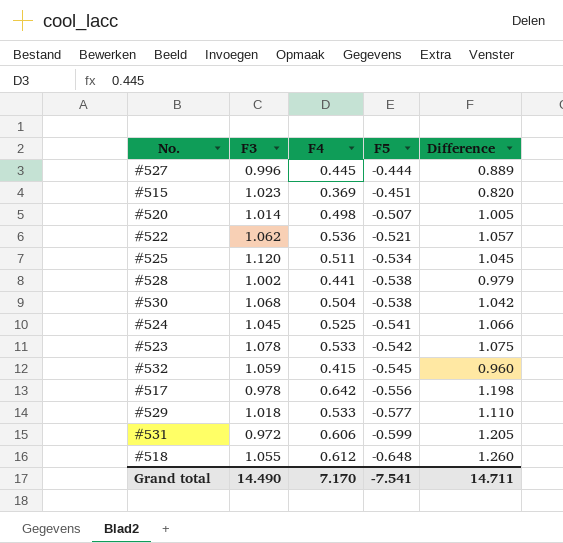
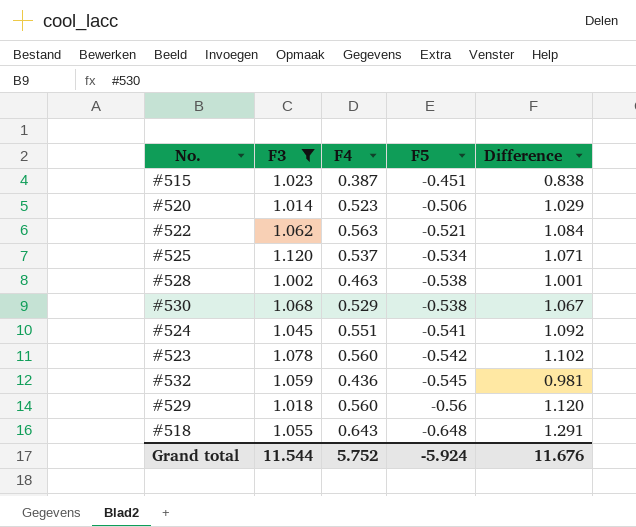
filter: none -> F3 >= 1.002
#515 | F4: 0.369 -> 0.387
#515 | Difference: 0.820 -> 0.838
#520 | F4: 0.498 -> 0.523
#520 | F5: -0.507 -> -0.506
#520 | Difference: 1.005 -> 1.029
#522 | F4: 0.536 -> 0.563
#522 | Difference: 1.057 -> 1.084
#525 | F4: 0.511 -> 0.537
#525 | Difference: 1.045 -> 1.071
#528 | F4: 0.441 -> 0.463
#528 | Difference: 0.979 -> 1.001
#530 | F4: 0.504 -> 0.529
#530 | Difference: 1.042 -> 1.067
#524 | F4: 0.525 -> 0.551
#524 | Difference: 1.066 -> 1.092
#523 | F4: 0.533 -> 0.560
#523 | Difference: 1.075 -> 1.102
#532 | F4: 0.415 -> 0.436
#532 | Difference: 0.960 -> 0.981
#529 | F4: 0.533 -> 0.560
#529 | F5: -0.577 -> -0.56
#529 | Difference: 1.110 -> 1.120
#518 | F4: 0.612 -> 0.643
#518 | Difference: 1.260 -> 1.291
Grand total | F3: 14.490 -> 11.544
Grand total | F4: 7.170 -> 5.752
Grand total | F5: -7.541 -> -5.924
Grand total | Difference: 14.711 -> 11.676

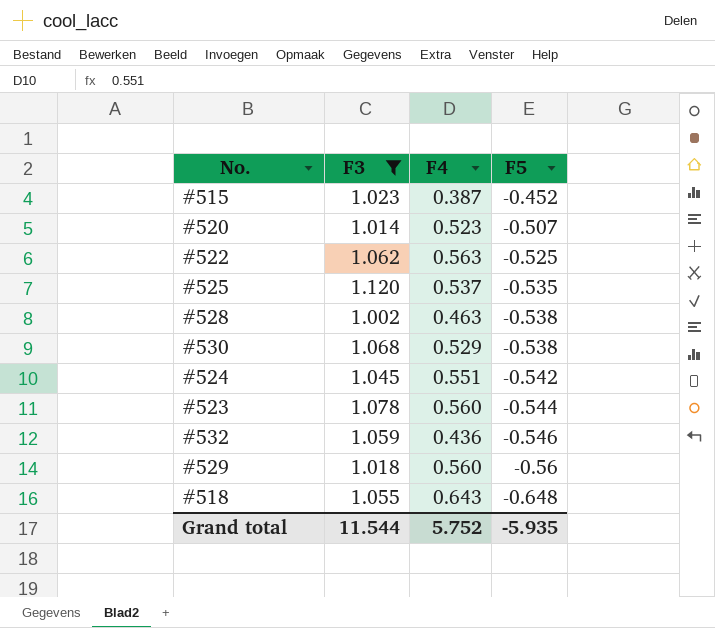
column Difference | formula: [F4] - [F5] -> none
#515 | F5: -0.451 -> -0.452
#520 | F5: -0.506 -> -0.507
#522 | F5: -0.521 -> -0.525
#525 | F5: -0.534 -> -0.535
#524 | F5: -0.541 -> -0.542
#523 | F5: -0.542 -> -0.544
#532 | F5: -0.545 -> -0.546
Grand total | F5: -5.924 -> -5.935

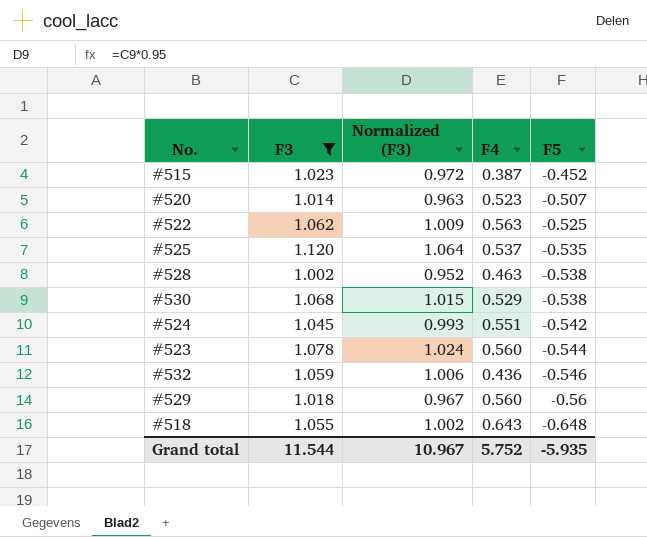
column Normalized (F3) | formula: none -> [F3] * 0.95

